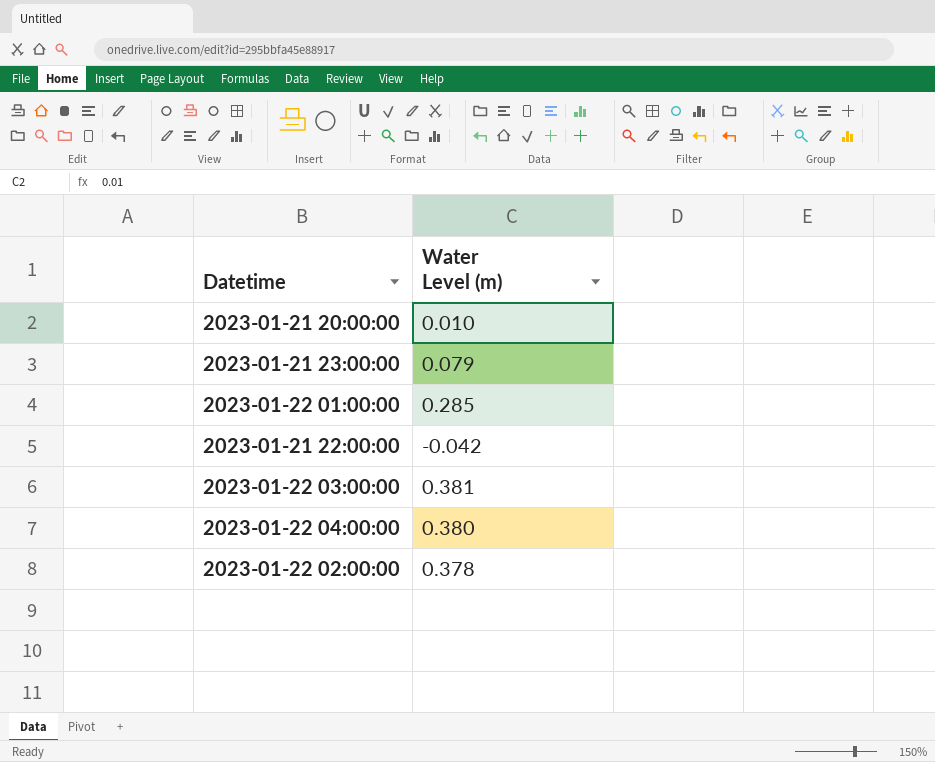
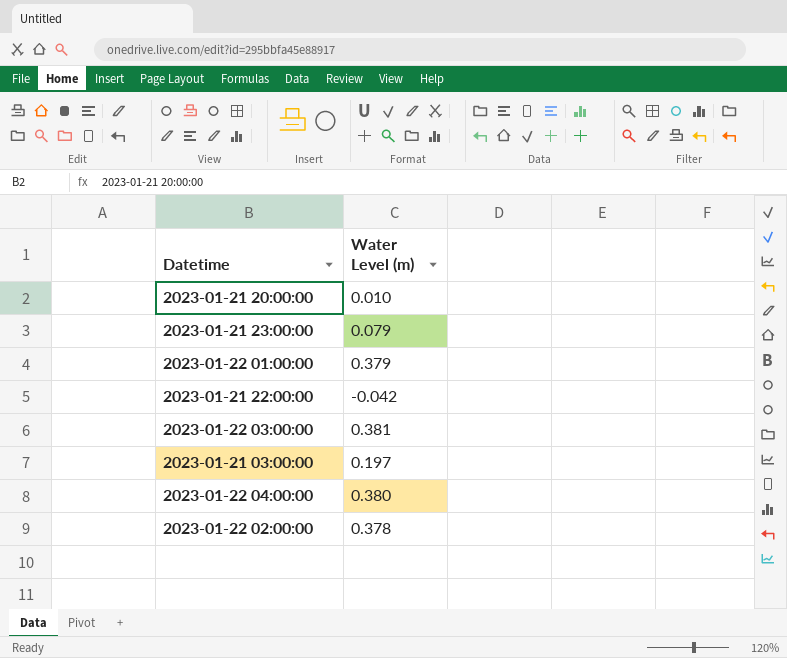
2023-01-22 01:00:00 | Water Level (m): 0.285 -> 0.379
row 2023-01-21 03:00:00: none -> 0.197

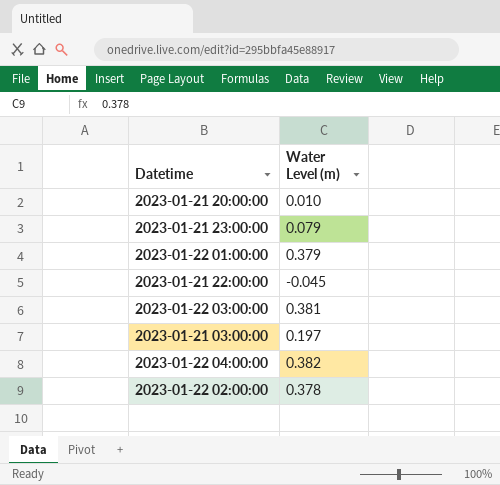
2023-01-21 22:00:00 | Water Level (m): -0.042 -> -0.045
2023-01-22 04:00:00 | Water Level (m): 0.380 -> 0.382

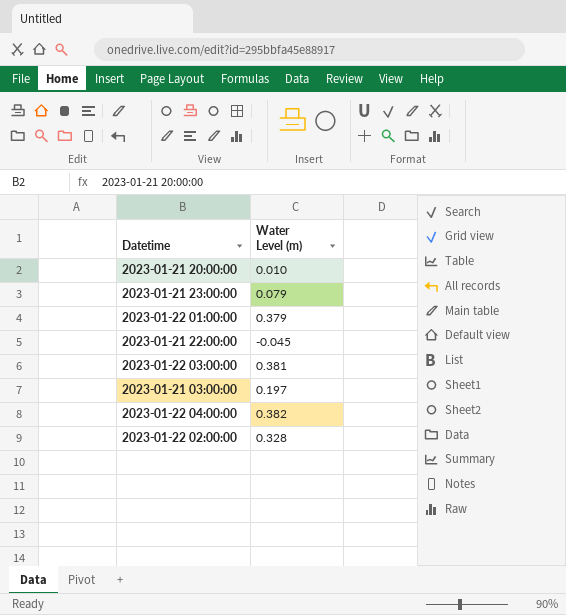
2023-01-22 02:00:00 | Water Level (m): 0.378 -> 0.328

